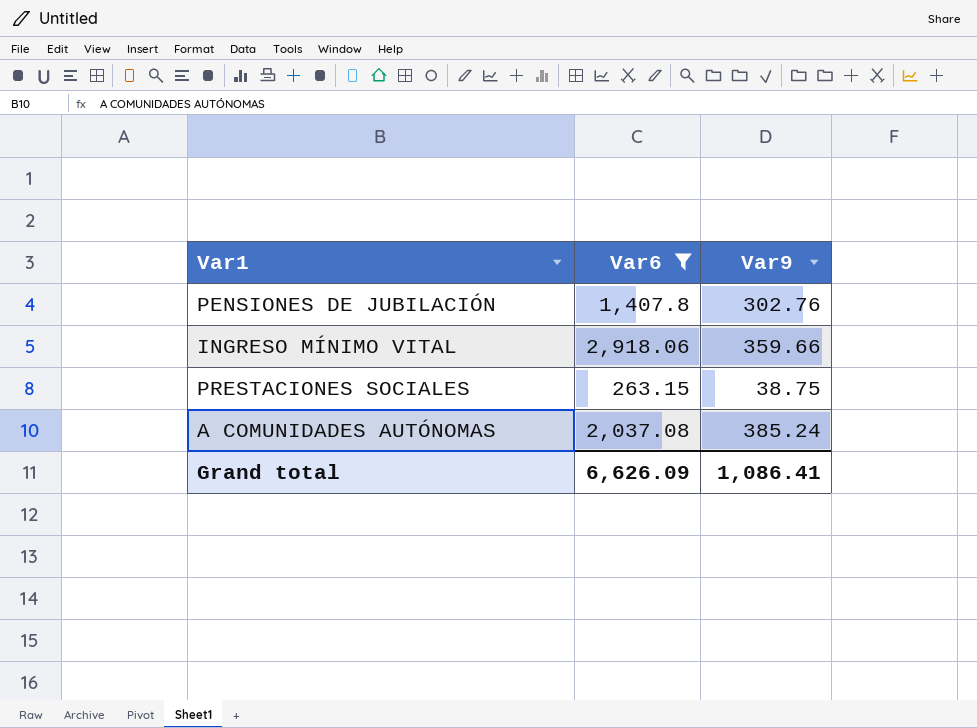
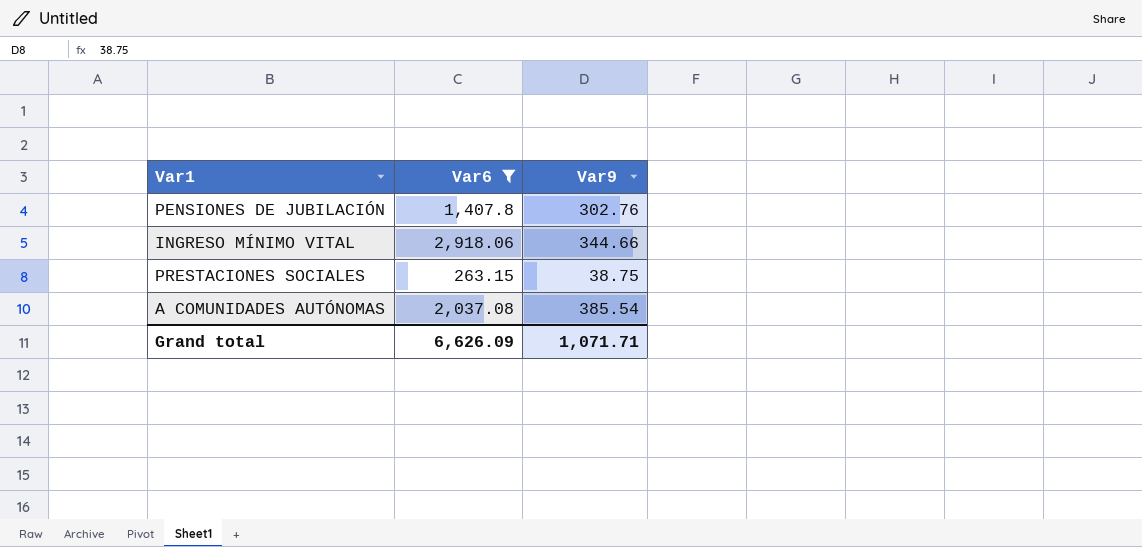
INGRESO MÍNIMO VITAL | Var9: 359.66 -> 344.66
A COMUNIDADES AUTÓNOMAS | Var9: 385.24 -> 385.54
Grand total | Var9: 1,086.41 -> 1,071.71

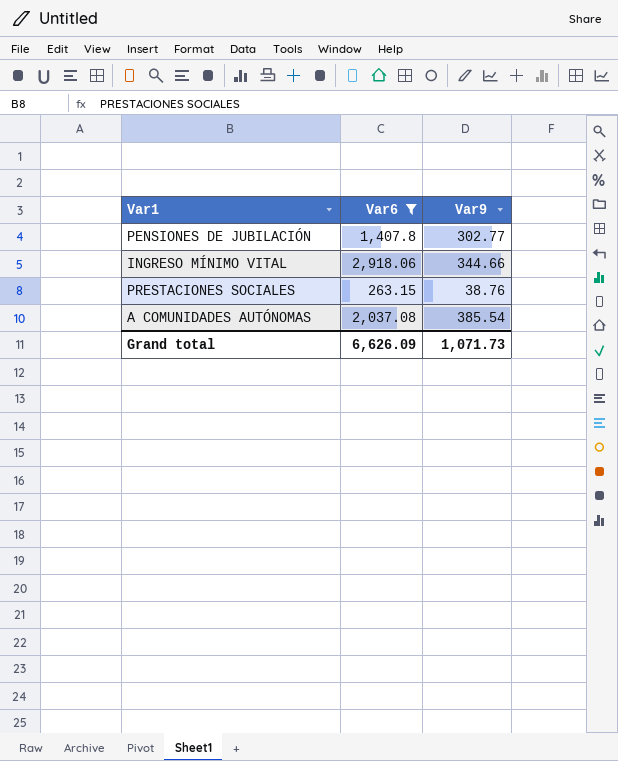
PENSIONES DE JUBILACIÓN | Var9: 302.76 -> 302.77
PRESTACIONES SOCIALES | Var9: 38.75 -> 38.76
Grand total | Var9: 1,071.71 -> 1,071.73

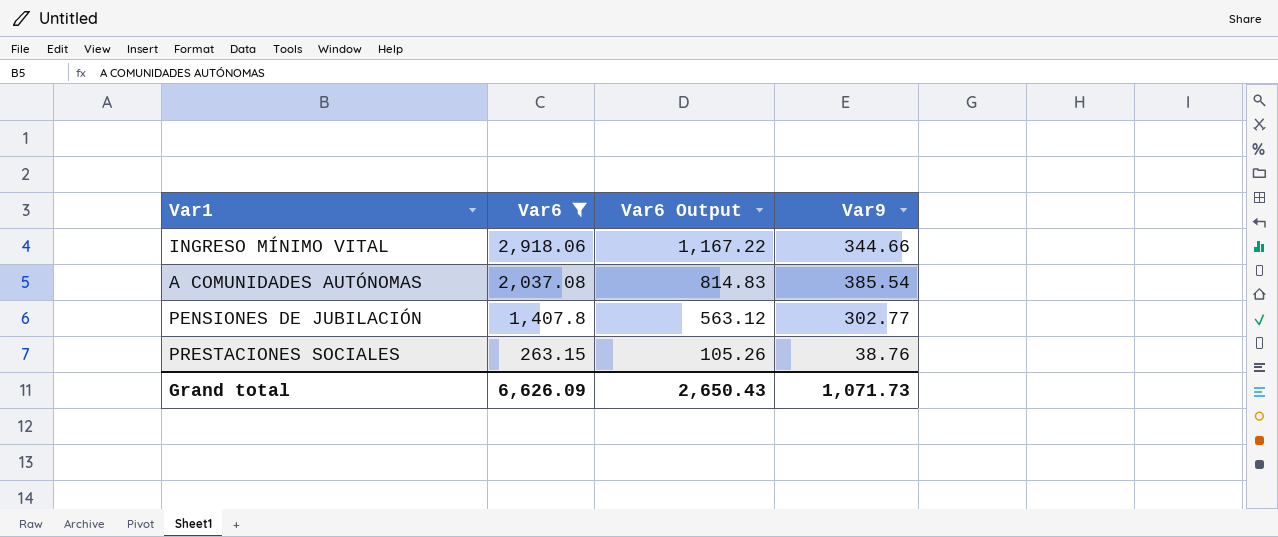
row order: none -> Var6 descending
column Var6 Output | formula: none -> [Var6] * 0.4

